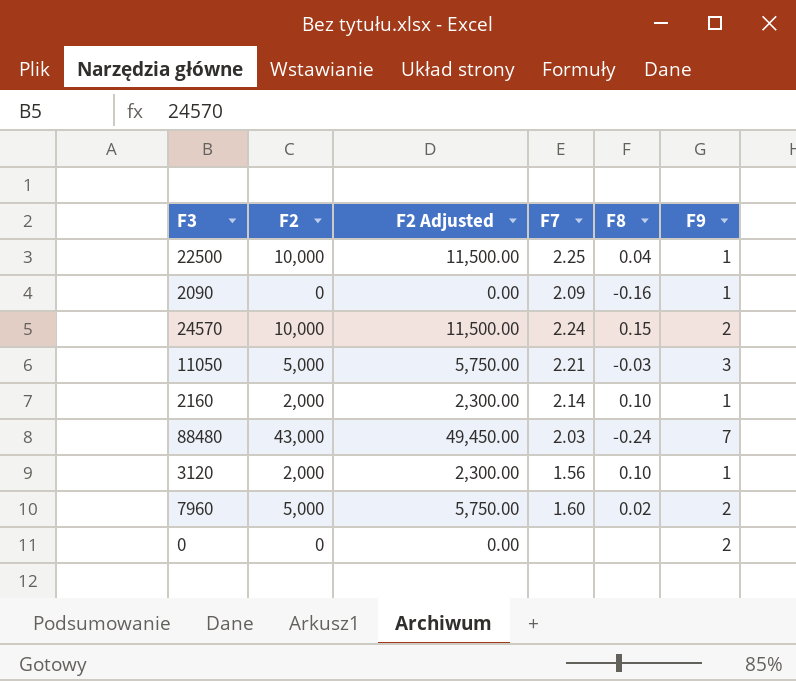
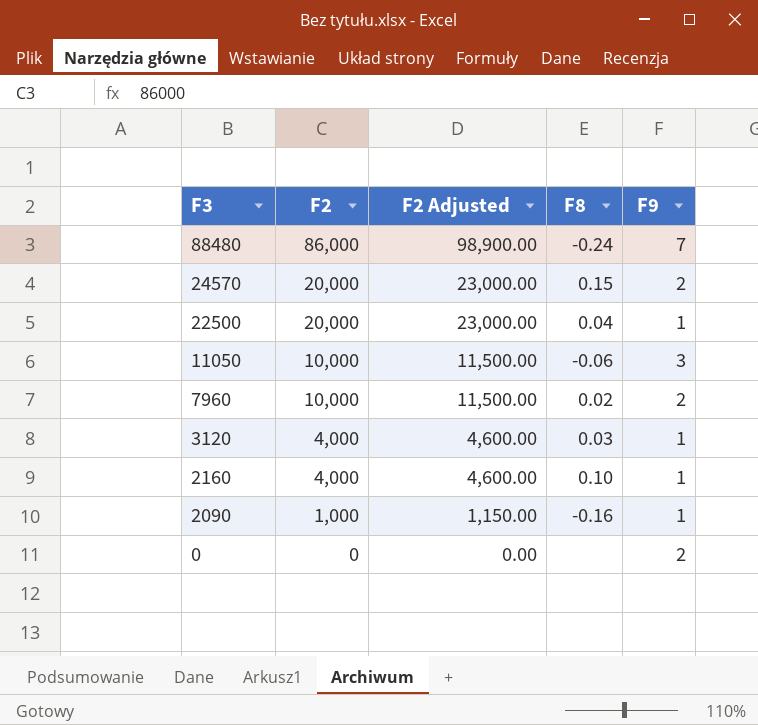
row order: none -> F3 descending
column F7 | position: 4 -> none
88480 | F2: 43,000 -> 86,000
88480 | F2 Adjusted: 49,450.00 -> 98,900.00
24570 | F2: 10,000 -> 20,000
24570 | F2 Adjusted: 11,500.00 -> 23,000.00
22500 | F2: 10,000 -> 20,000
22500 | F2 Adjusted: 11,500.00 -> 23,000.00
11050 | F2: 5,000 -> 10,000
11050 | F2 Adjusted: 5,750.00 -> 11,500.00
11050 | F8: -0.03 -> -0.06
7960 | F2: 5,000 -> 10,000
7960 | F2 Adjusted: 5,750.00 -> 11,500.00
3120 | F2: 2,000 -> 4,000
3120 | F2 Adjusted: 2,300.00 -> 4,600.00
3120 | F8: 0.10 -> 0.03
2160 | F2: 2,000 -> 4,000
2160 | F2 Adjusted: 2,300.00 -> 4,600.00
2090 | F2: 0 -> 1,000
2090 | F2 Adjusted: 0.00 -> 1,150.00

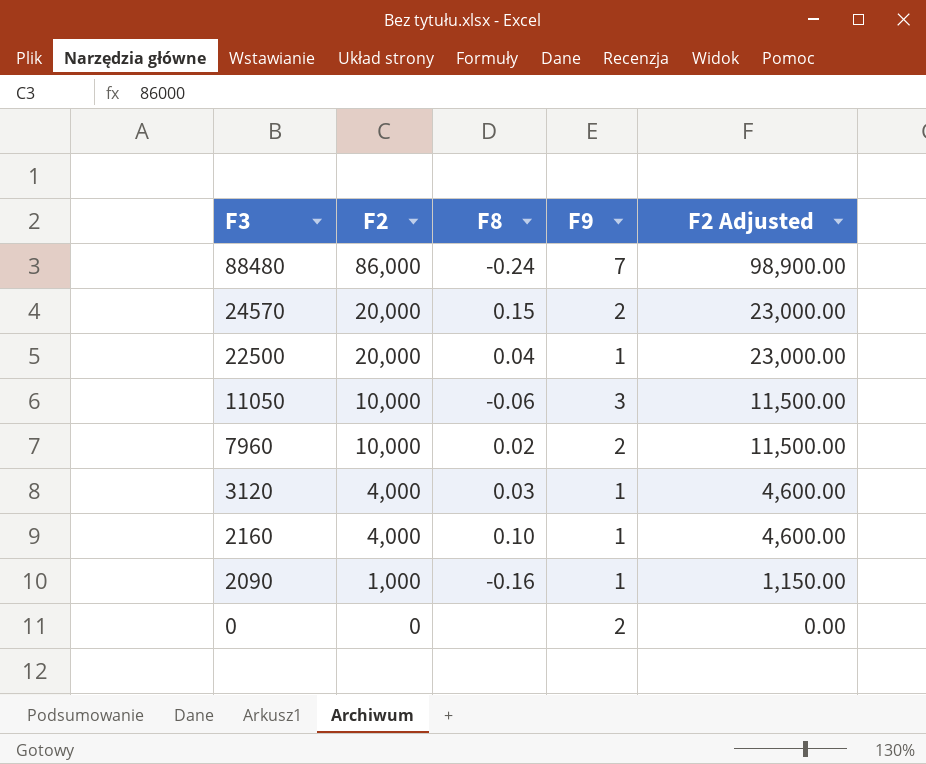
column F2 Adjusted | position: 3 -> 5

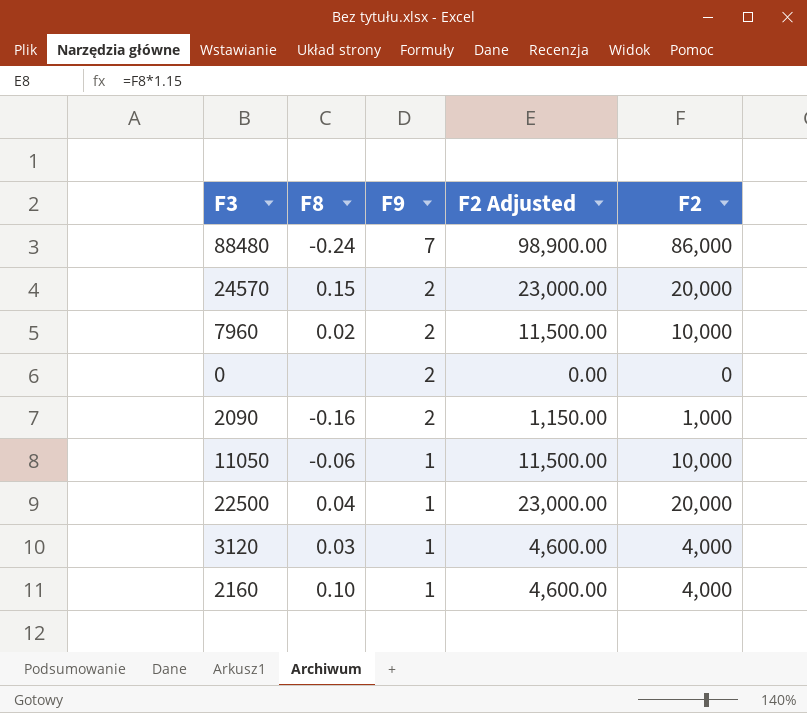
row order: F3 descending -> F9 descending
column F2 | position: 2 -> 5
2090 | F9: 1 -> 2
11050 | F9: 3 -> 1

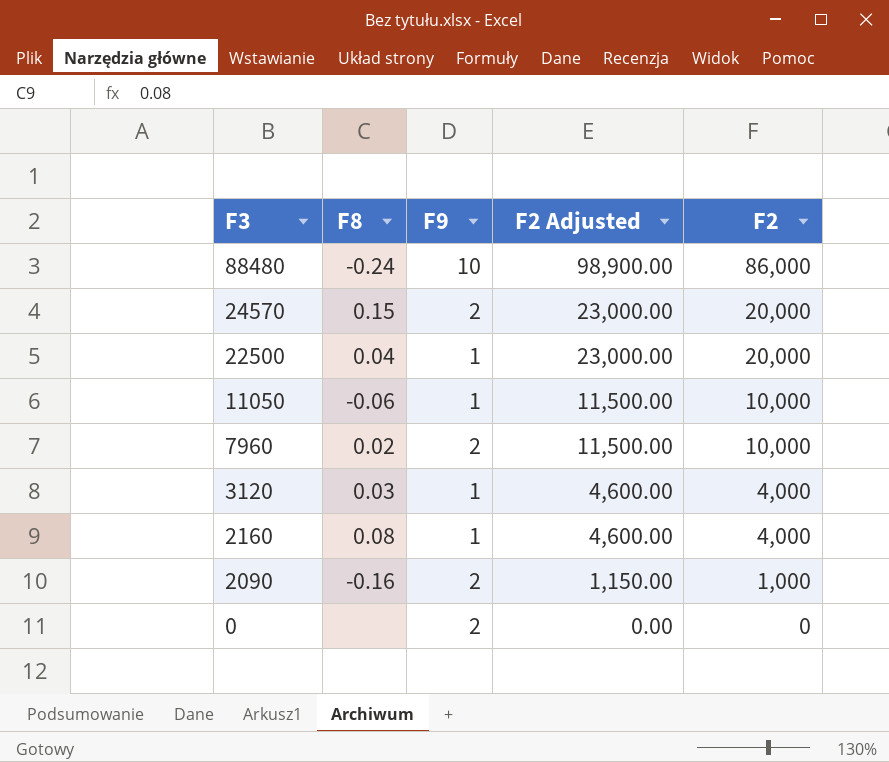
row order: F9 descending -> F3 descending
88480 | F9: 7 -> 10
2160 | F8: 0.10 -> 0.08

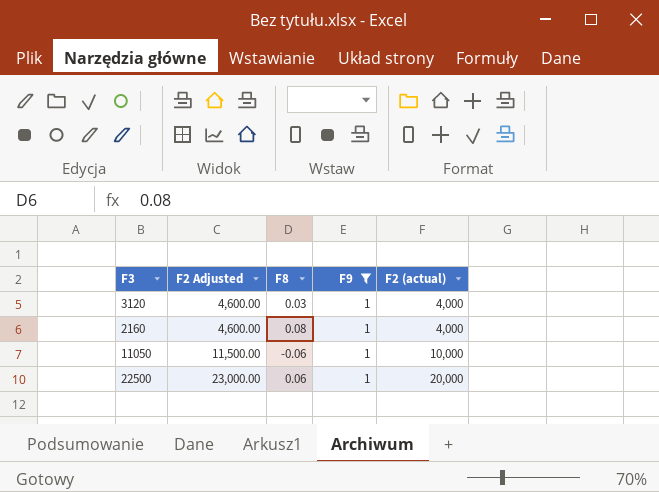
filter: none -> F9 = 1
row order: F3 descending -> F2 Adjusted ascending
column F2 Adjusted | position: 4 -> 2
column name: F2 -> F2 (actual)
22500 | F8: 0.04 -> 0.06

